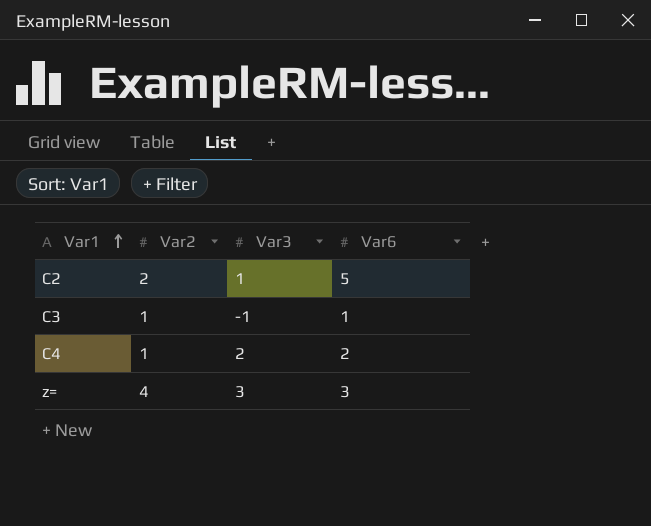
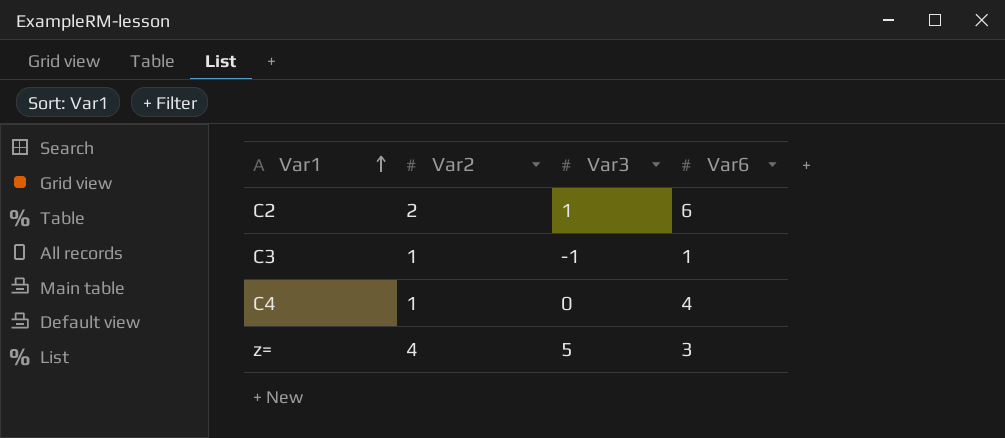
C2 | Var6: 5 -> 6
C4 | Var3: 2 -> 0
C4 | Var6: 2 -> 4
z= | Var3: 3 -> 5

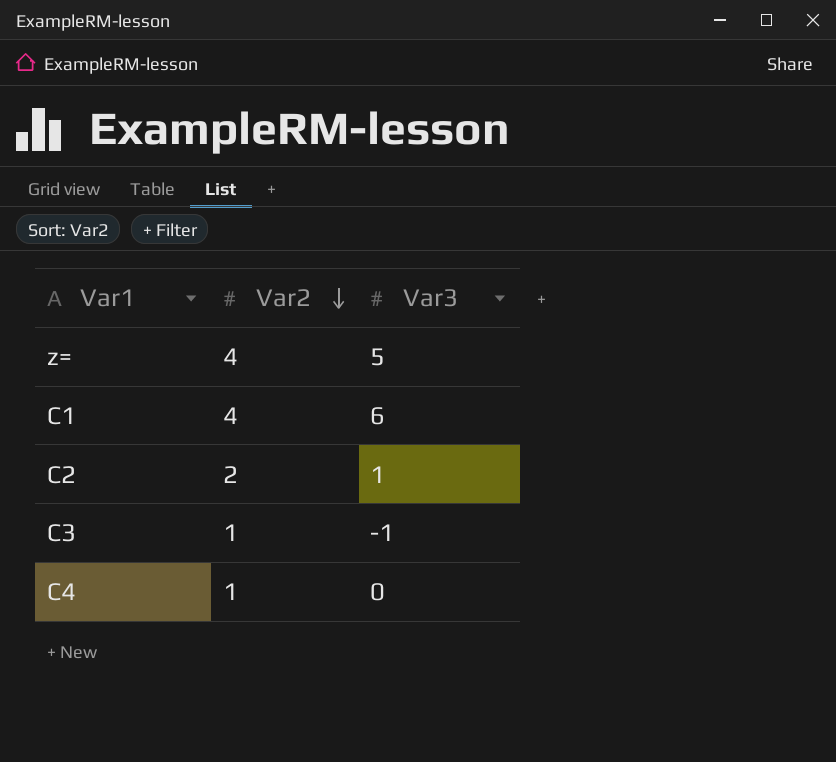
row order: Var1 ascending -> Var2 descending
column Var6 | position: 4 -> none
row C1: none -> 4 | 6

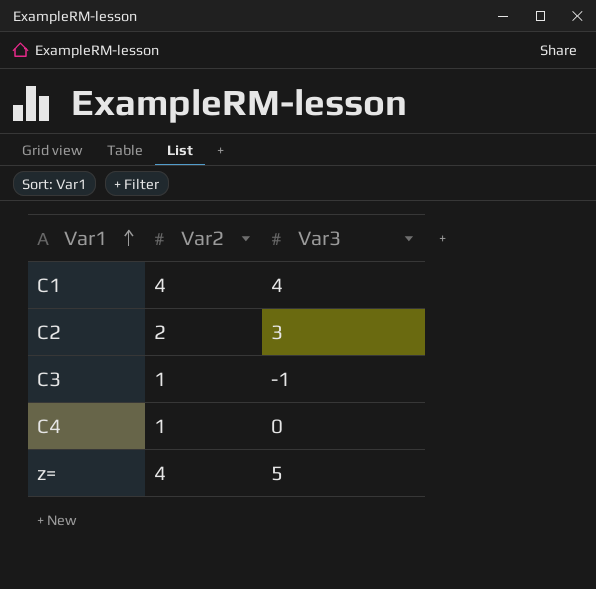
row order: Var2 descending -> Var1 ascending
C1 | Var3: 6 -> 4
C2 | Var3: 1 -> 3

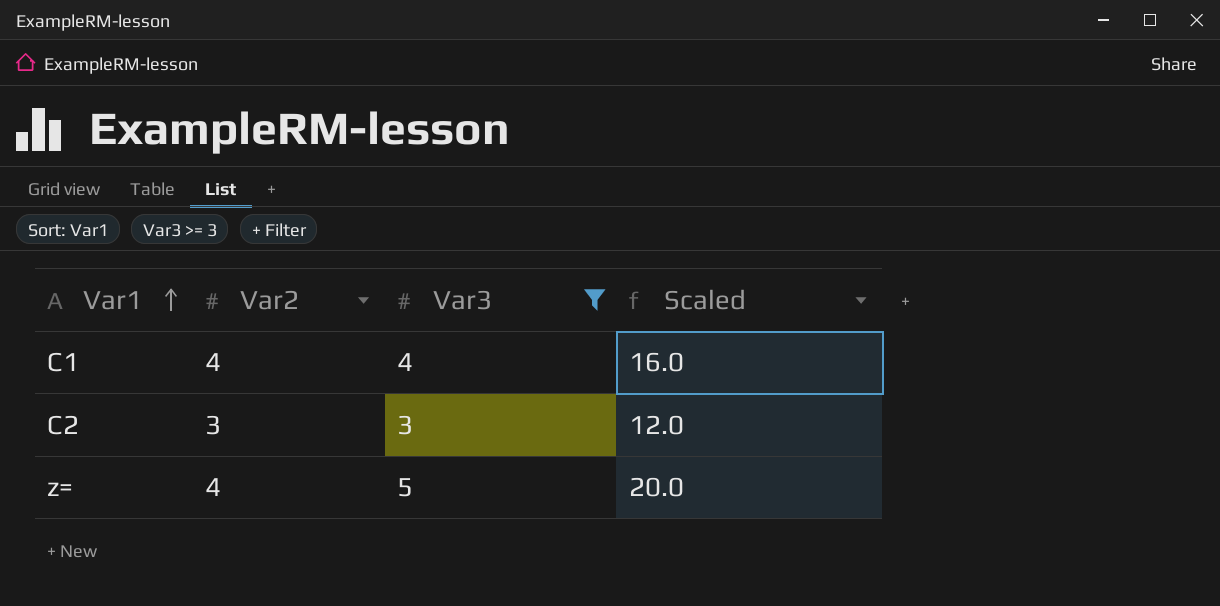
filter: none -> Var3 >= 3
column Scaled | formula: none -> [Var3] * 4
C2 | Var2: 2 -> 3

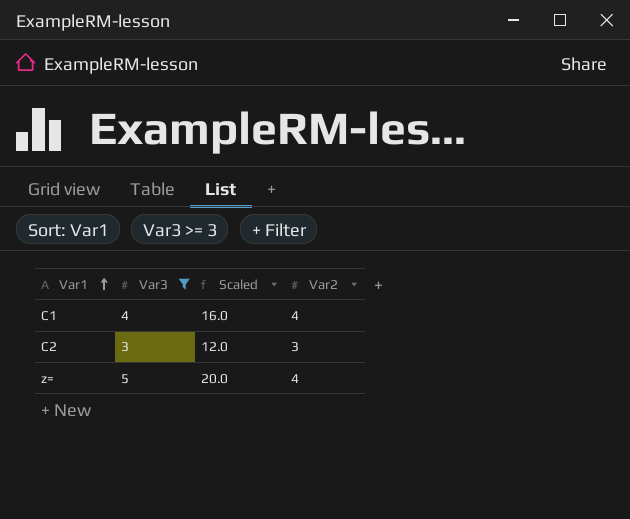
column Var2 | position: 2 -> 4

